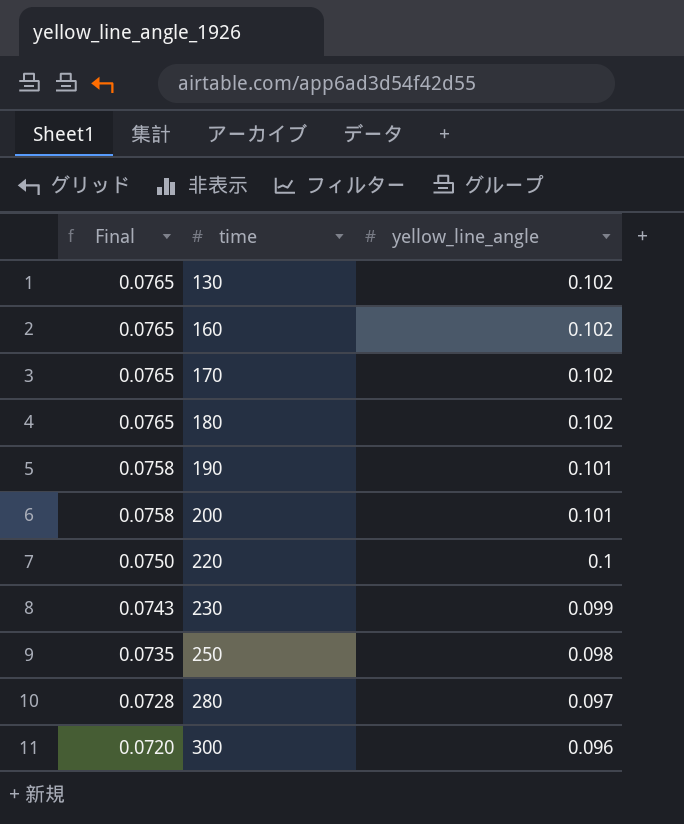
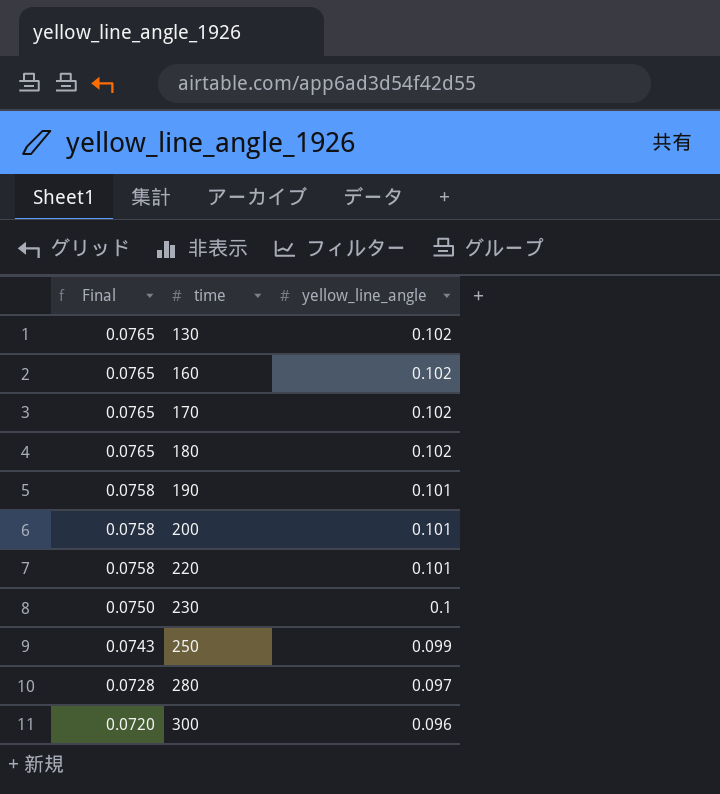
220 | Final: 0.0750 -> 0.0758
220 | yellow_line_angle: 0.1 -> 0.101
230 | Final: 0.0743 -> 0.0750
230 | yellow_line_angle: 0.099 -> 0.1
250 | Final: 0.0735 -> 0.0743
250 | yellow_line_angle: 0.098 -> 0.099

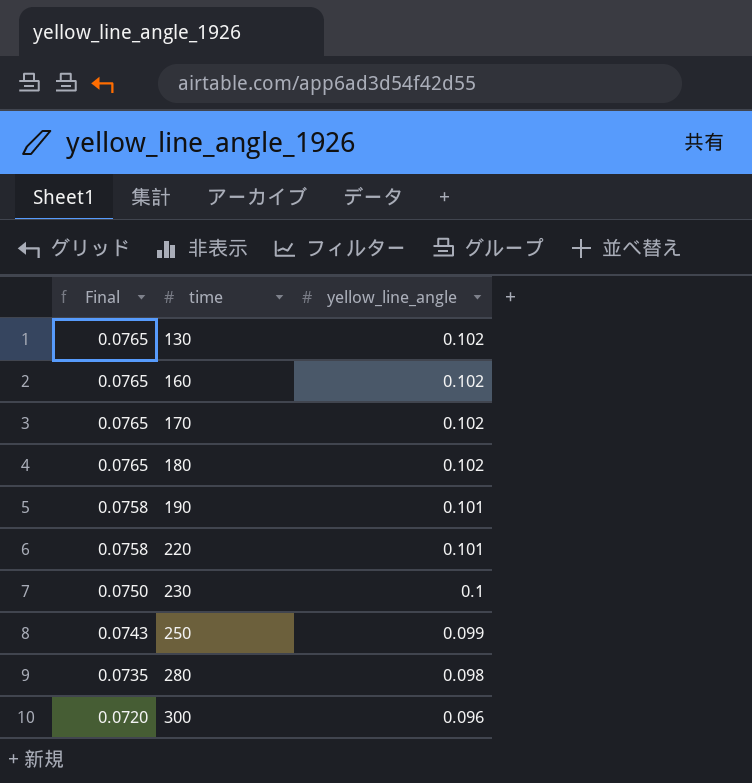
row 200: 0.0758 | 0.101 -> none
280 | Final: 0.0728 -> 0.0735
280 | yellow_line_angle: 0.097 -> 0.098

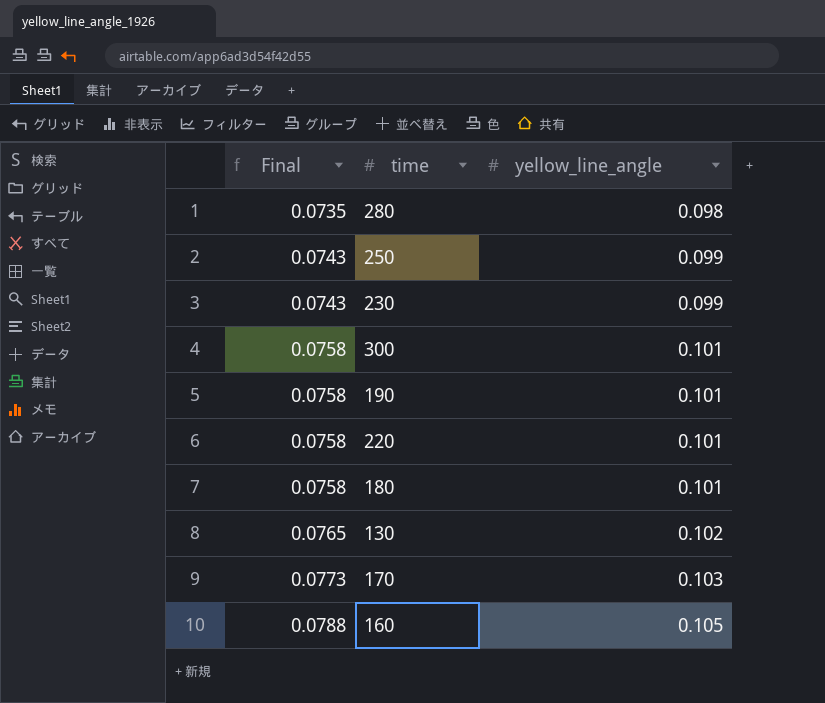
row order: Final descending -> Final ascending
230 | Final: 0.0750 -> 0.0743
230 | yellow_line_angle: 0.1 -> 0.099
300 | Final: 0.0720 -> 0.0758
300 | yellow_line_angle: 0.096 -> 0.101
180 | Final: 0.0765 -> 0.0758
180 | yellow_line_angle: 0.102 -> 0.101
170 | Final: 0.0765 -> 0.0773
170 | yellow_line_angle: 0.102 -> 0.103
160 | Final: 0.0765 -> 0.0788
160 | yellow_line_angle: 0.102 -> 0.105

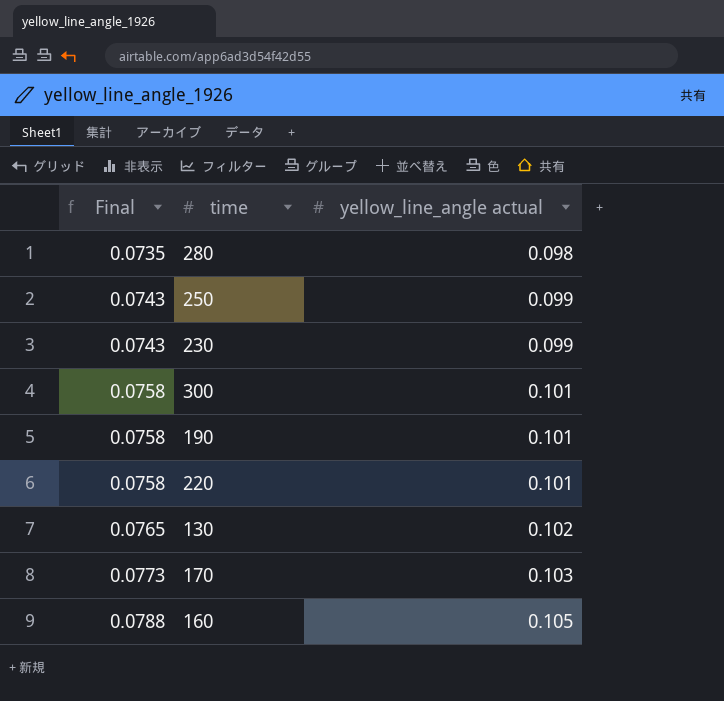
column name: yellow_line_angle -> yellow_line_angle actual
row 180: 0.0758 | 0.101 -> none

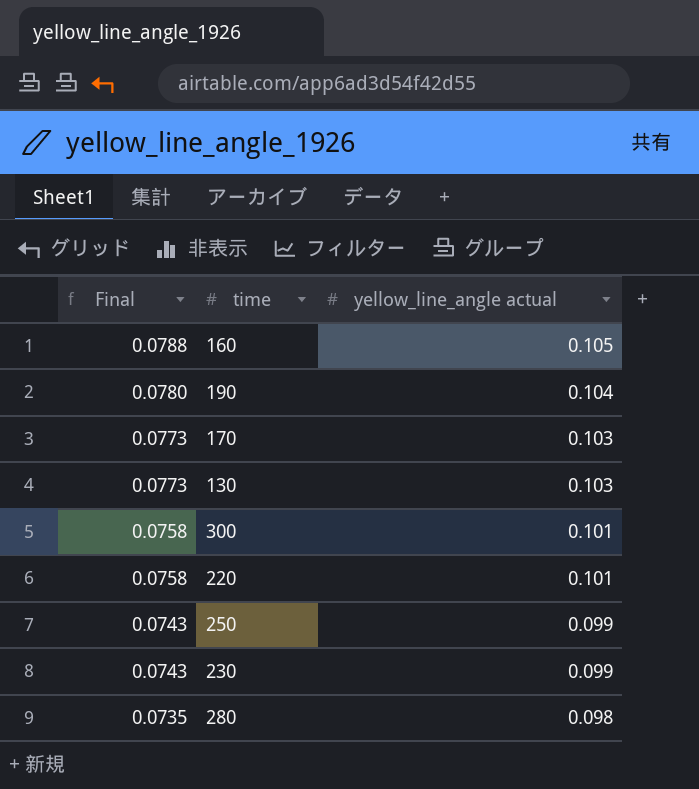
row order: Final ascending -> Final descending
190 | Final: 0.0758 -> 0.0780
190 | yellow_line_angle actual: 0.101 -> 0.104
130 | Final: 0.0765 -> 0.0773
130 | yellow_line_angle actual: 0.102 -> 0.103

